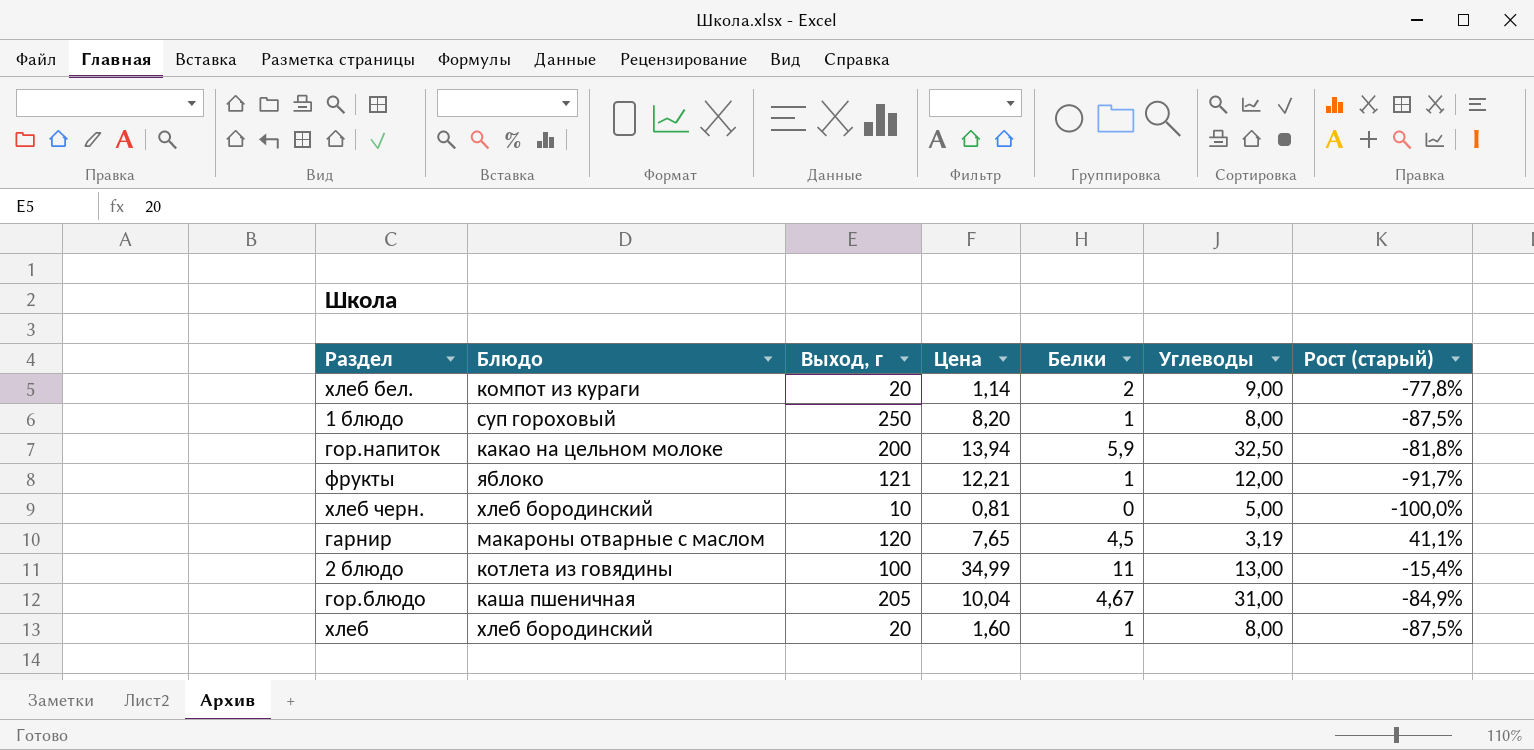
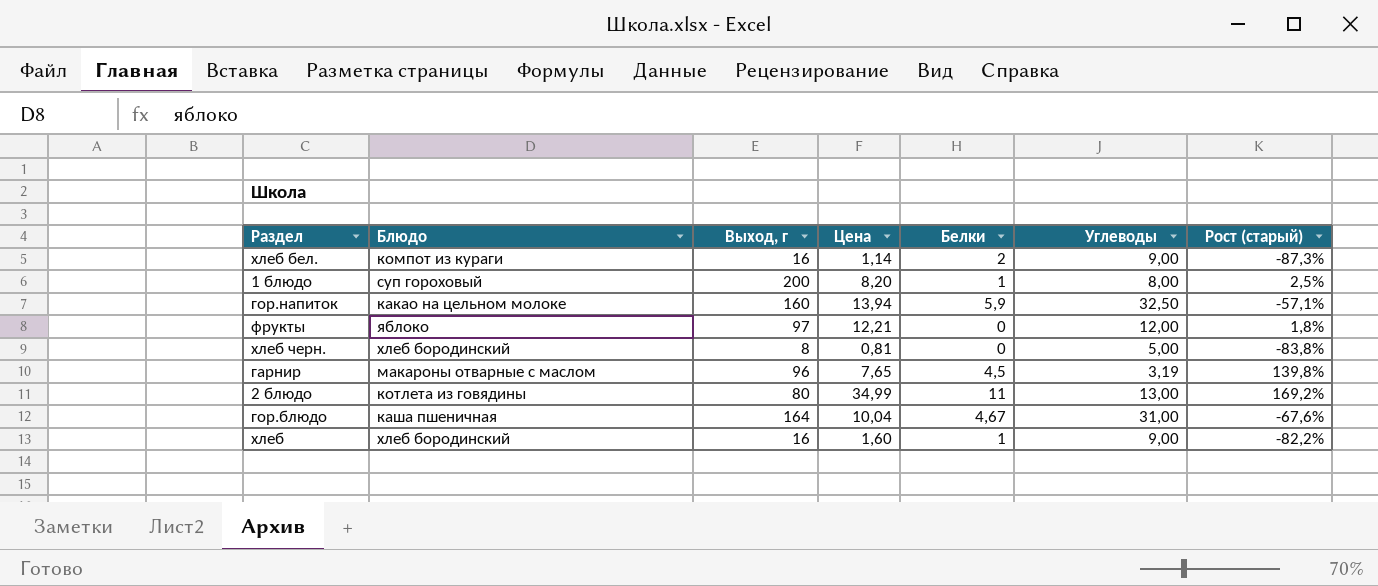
column Рост (старый) | formula: ([Белки] - [Углеводы]) / [Углеводы] -> ([Цена] - [Углеводы]) / [Углеводы]
хлеб бел. | Выход, г: 20 -> 16
1 блюдо | Выход, г: 250 -> 200
гор.напиток | Выход, г: 200 -> 160
фрукты | Выход, г: 121 -> 97
фрукты | Белки: 1 -> 0
хлеб черн. | Выход, г: 10 -> 8
гарнир | Выход, г: 120 -> 96
2 блюдо | Выход, г: 100 -> 80
гор.блюдо | Выход, г: 205 -> 164
хлеб | Выход, г: 20 -> 16
хлеб | Углеводы: 8,00 -> 9,00

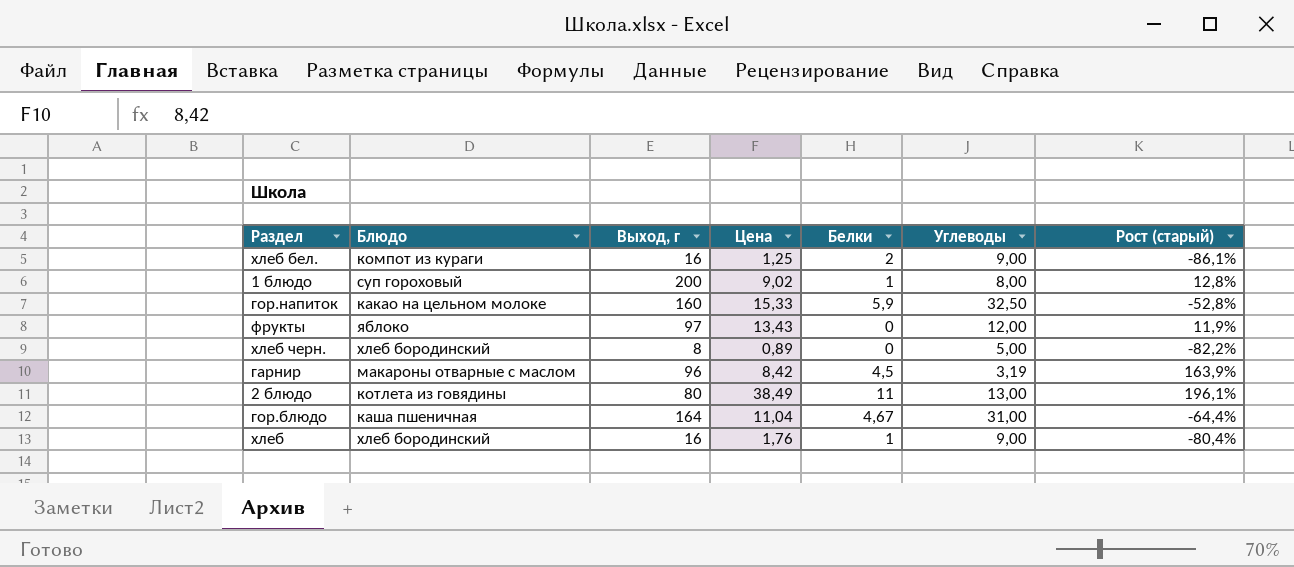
хлеб бел. | Цена: 1,14 -> 1,25
хлеб бел. | Рост (старый): -87,3% -> -86,1%
1 блюдо | Цена: 8,20 -> 9,02
1 блюдо | Рост (старый): 2,5% -> 12,8%
гор.напиток | Цена: 13,94 -> 15,33
гор.напиток | Рост (старый): -57,1% -> -52,8%
фрукты | Цена: 12,21 -> 13,43
фрукты | Рост (старый): 1,8% -> 11,9%
хлеб черн. | Цена: 0,81 -> 0,89
хлеб черн. | Рост (старый): -83,8% -> -82,2%
гарнир | Цена: 7,65 -> 8,42
гарнир | Рост (старый): 139,8% -> 163,9%
2 блюдо | Цена: 34,99 -> 38,49
2 блюдо | Рост (старый): 169,2% -> 196,1%
гор.блюдо | Цена: 10,04 -> 11,04
гор.блюдо | Рост (старый): -67,6% -> -64,4%
хлеб | Цена: 1,60 -> 1,76
хлеб | Рост (старый): -82,2% -> -80,4%

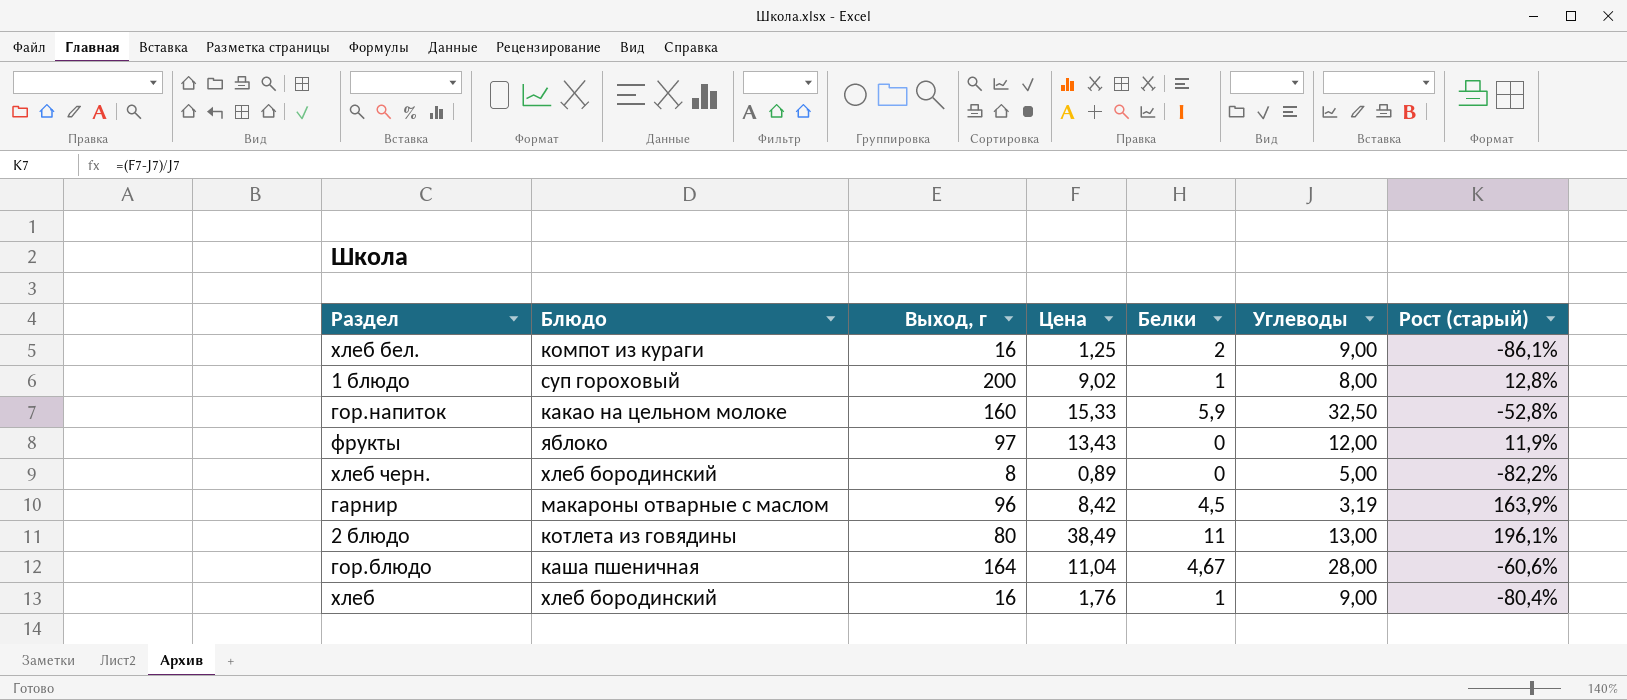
гор.блюдо | Углеводы: 31,00 -> 28,00
гор.блюдо | Рост (старый): -64,4% -> -60,6%

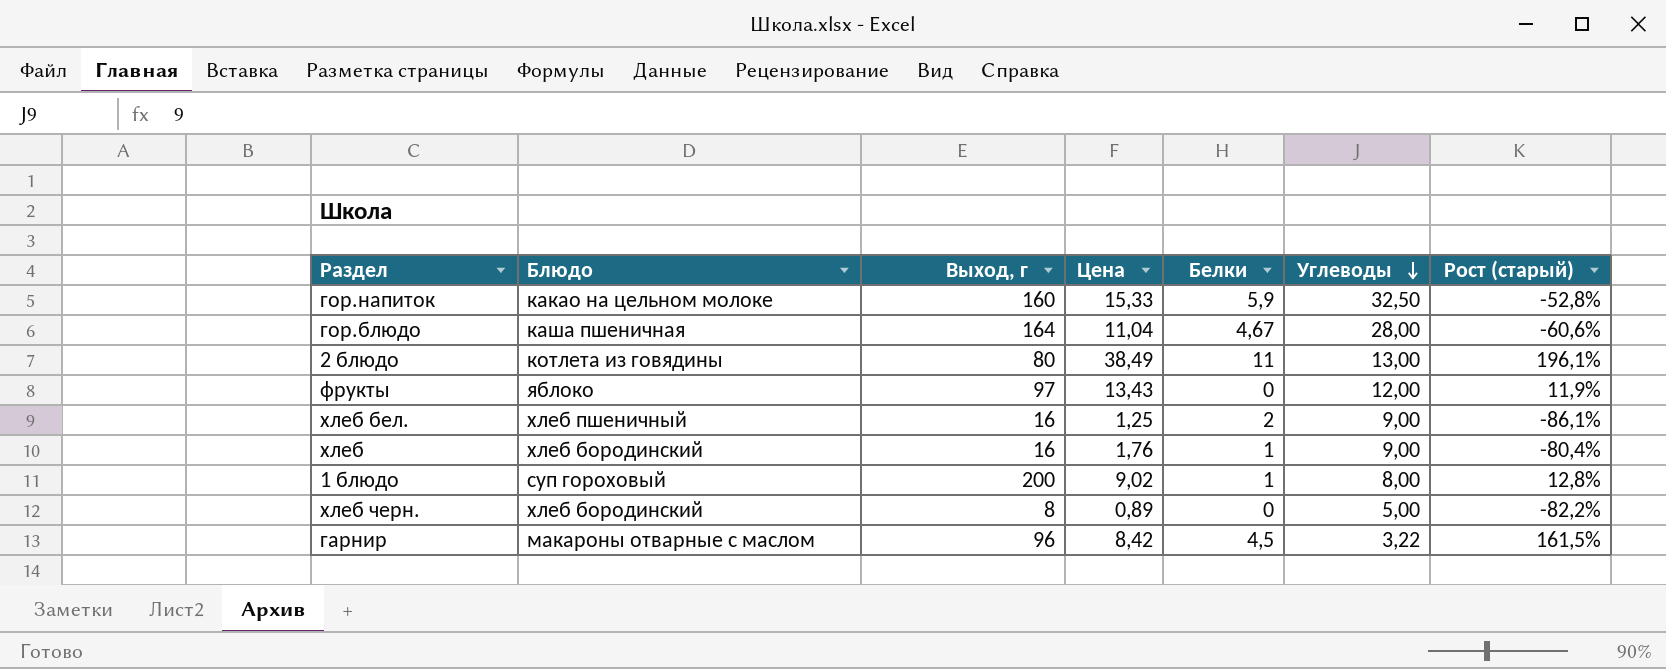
row order: none -> Углеводы descending
хлеб бел. | Блюдо: компот из кураги -> хлеб пшеничный
гарнир | Углеводы: 3,19 -> 3,22
гарнир | Рост (старый): 163,9% -> 161,5%

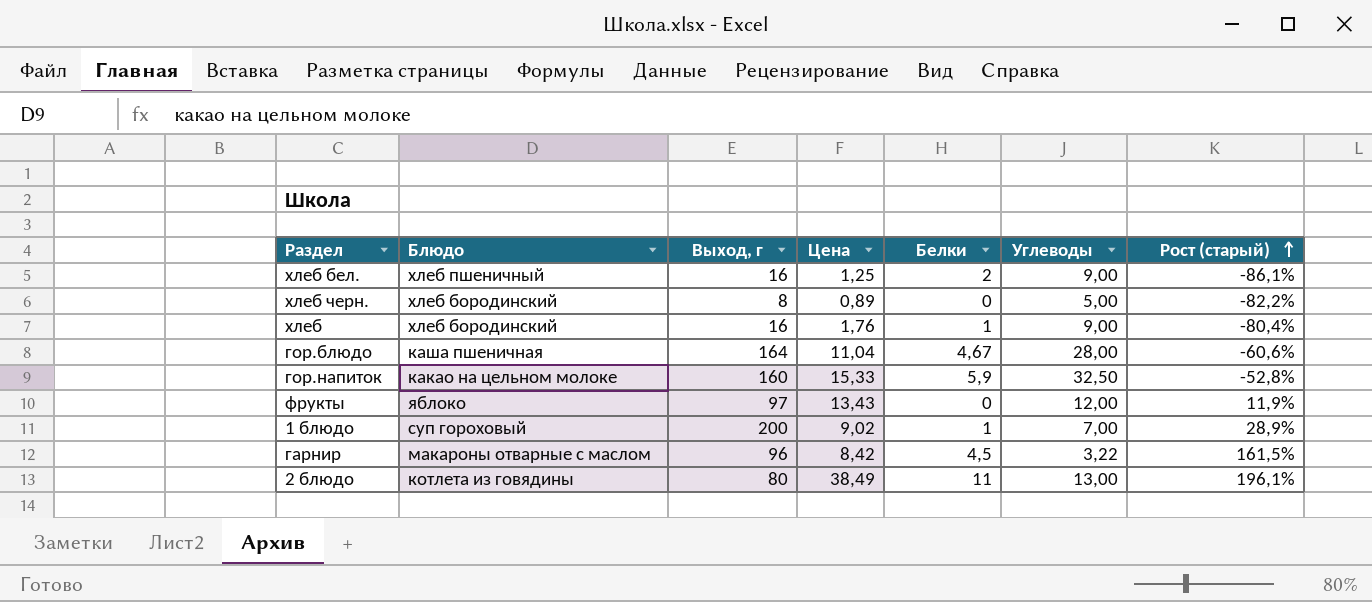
row order: Углеводы descending -> Рост (старый) ascending
1 блюдо | Углеводы: 8,00 -> 7,00
1 блюдо | Рост (старый): 12,8% -> 28,9%

